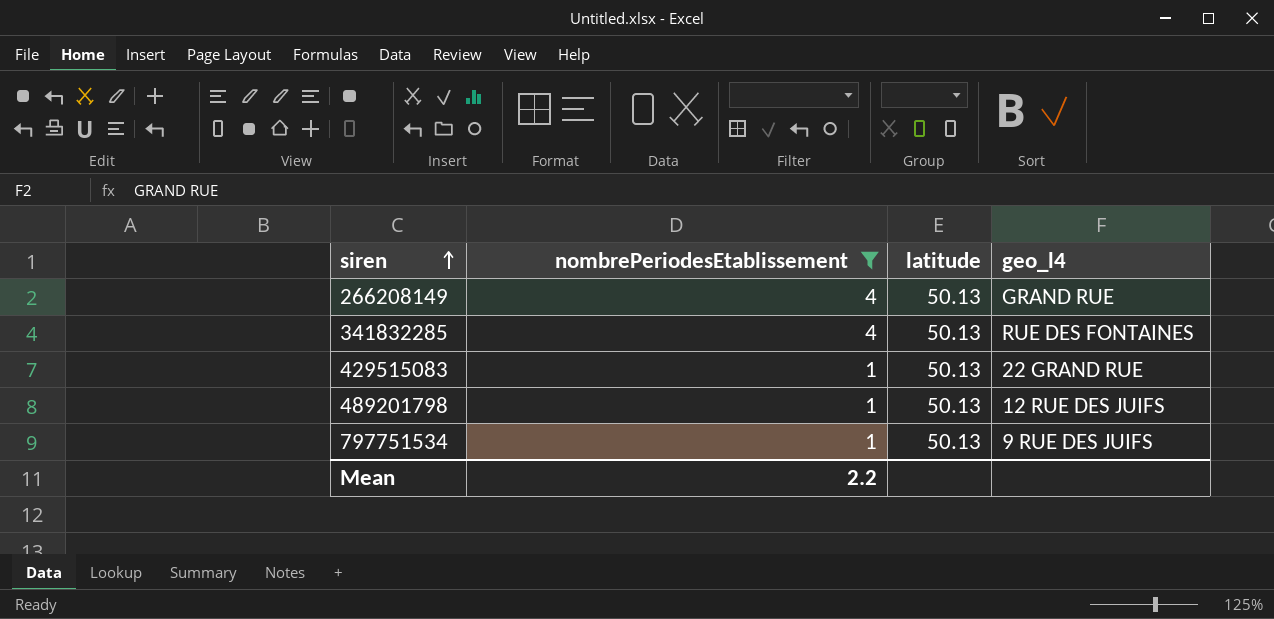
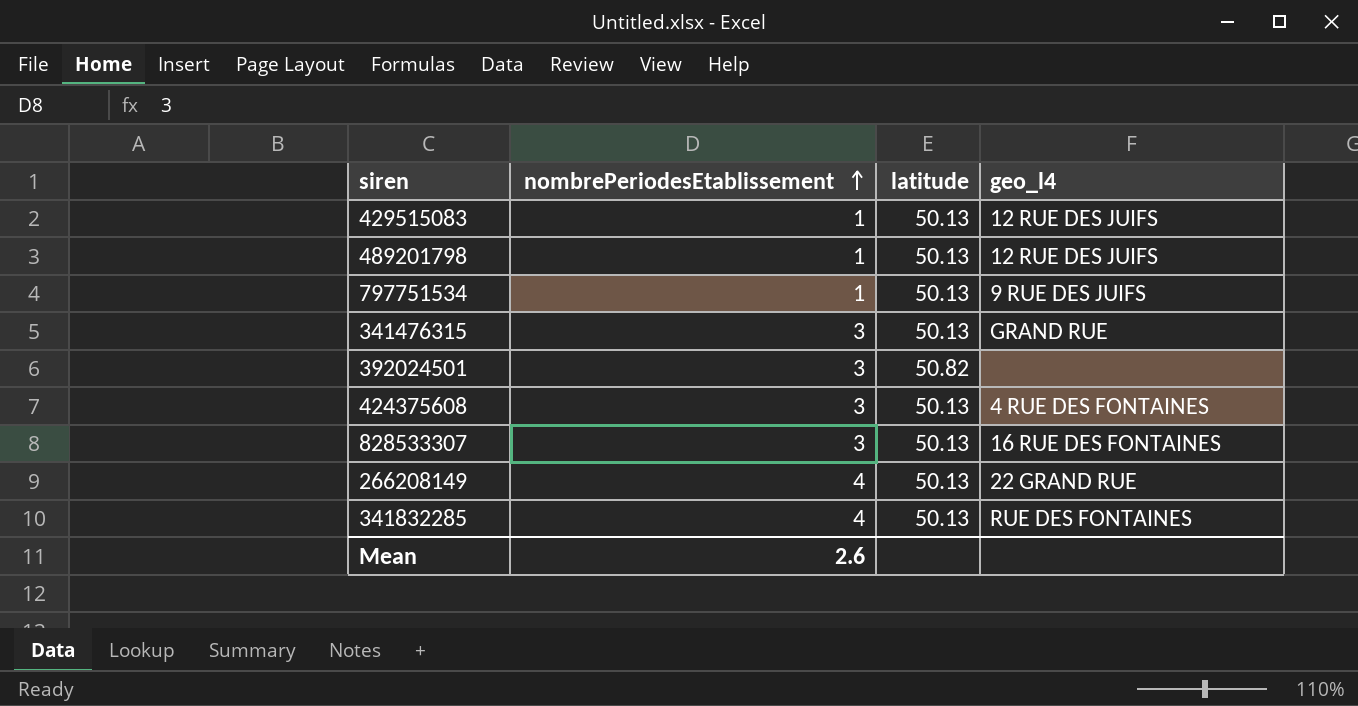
filter: nombrePeriodesEtablissement != 3 -> none
row order: siren ascending -> nombrePeriodesEtablissement ascending
429515083 | geo_l4: 22 GRAND RUE -> 12 RUE DES JUIFS
266208149 | geo_l4: GRAND RUE -> 22 GRAND RUE
Mean | nombrePeriodesEtablissement: 2.2 -> 2.6

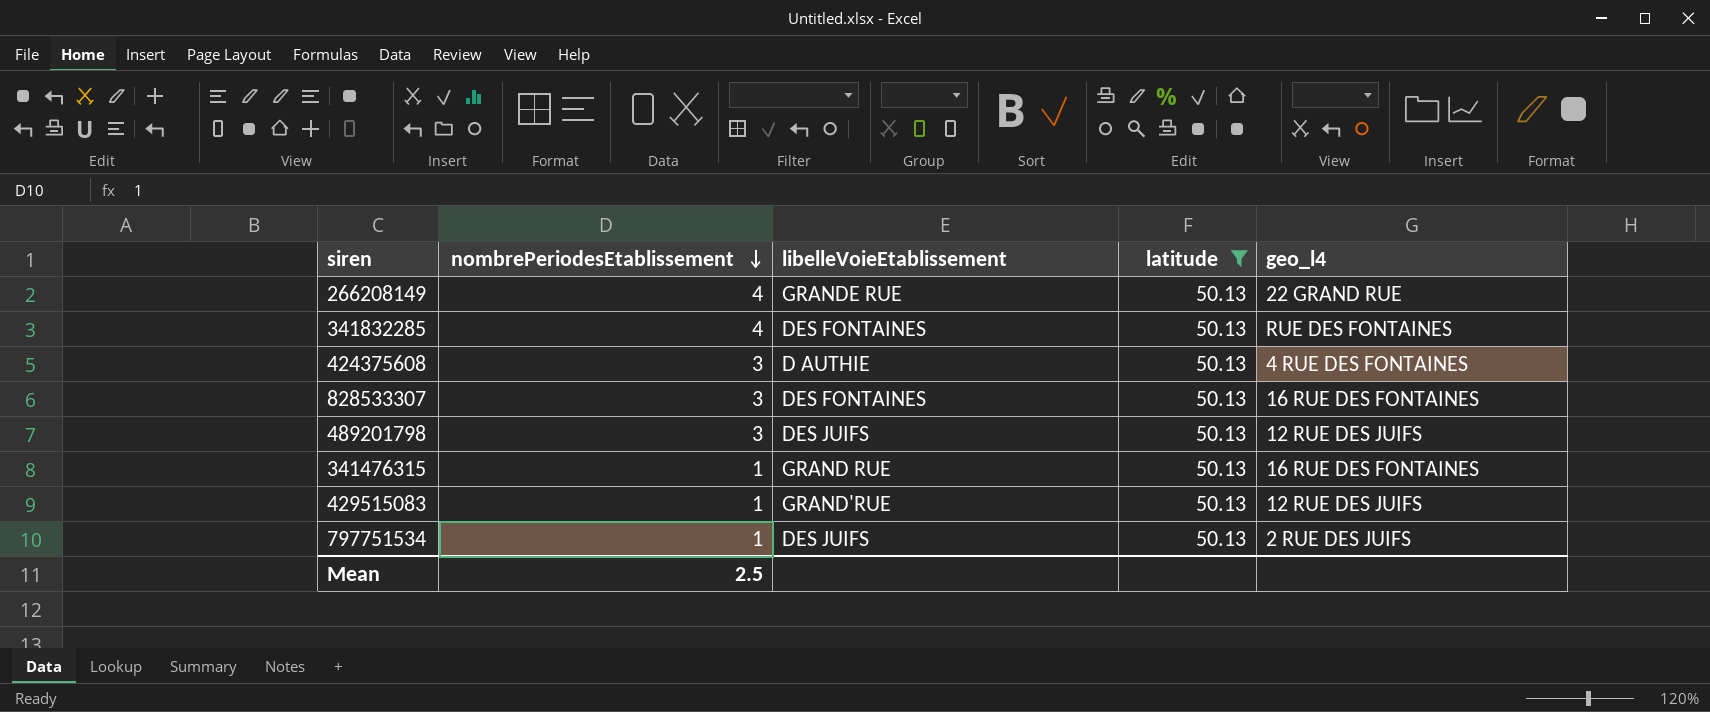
filter: none -> latitude = 50.13
row order: nombrePeriodesEtablissement ascending -> nombrePeriodesEtablissement descending
column libelleVoieEtablissement | position: none -> 3
489201798 | nombrePeriodesEtablissement: 1 -> 3
341476315 | nombrePeriodesEtablissement: 3 -> 1
341476315 | geo_l4: GRAND RUE -> 16 RUE DES FONTAINES
797751534 | geo_l4: 9 RUE DES JUIFS -> 2 RUE DES JUIFS
Mean | nombrePeriodesEtablissement: 2.6 -> 2.5

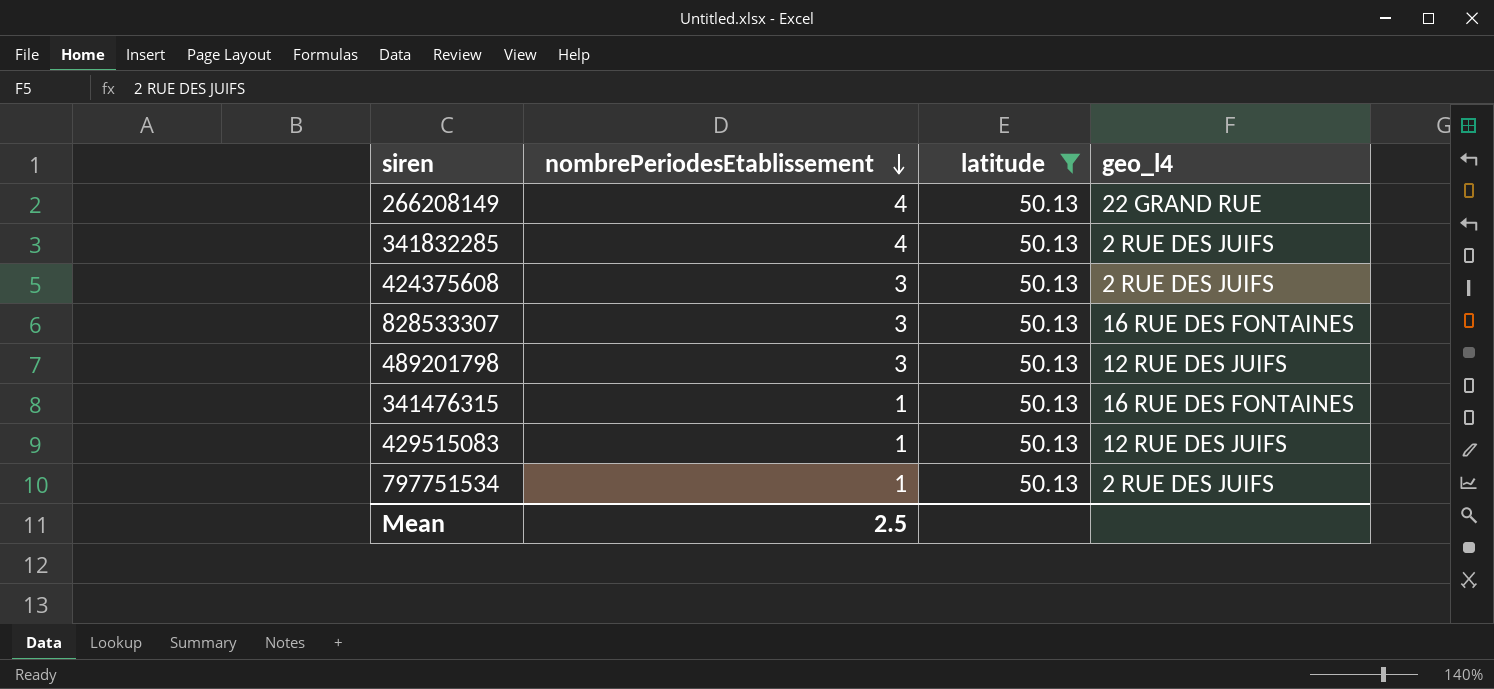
column libelleVoieEtablissement | position: 3 -> none
341832285 | geo_l4: RUE DES FONTAINES -> 2 RUE DES JUIFS
424375608 | geo_l4: 4 RUE DES FONTAINES -> 2 RUE DES JUIFS

